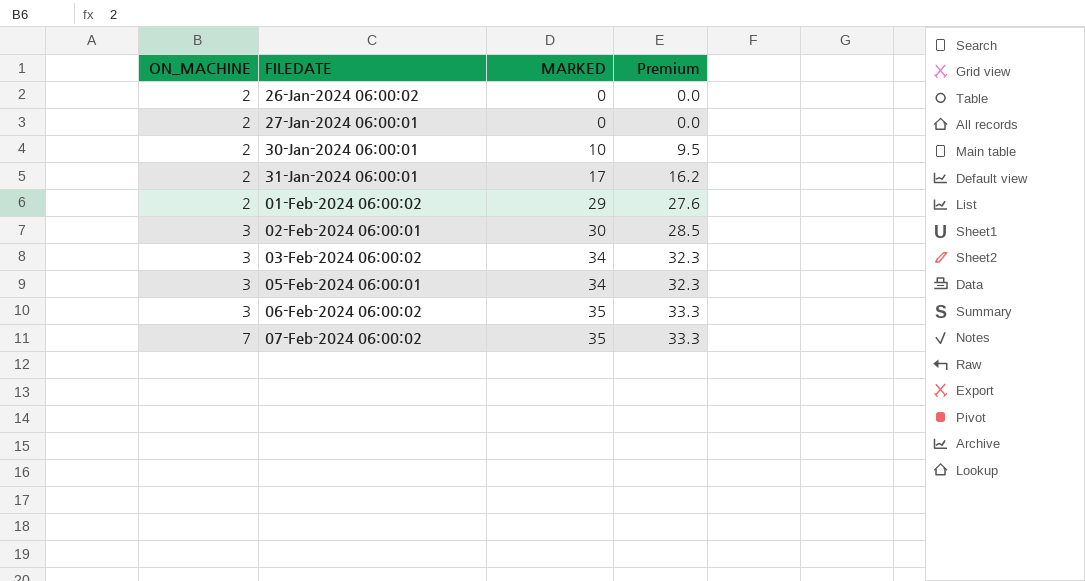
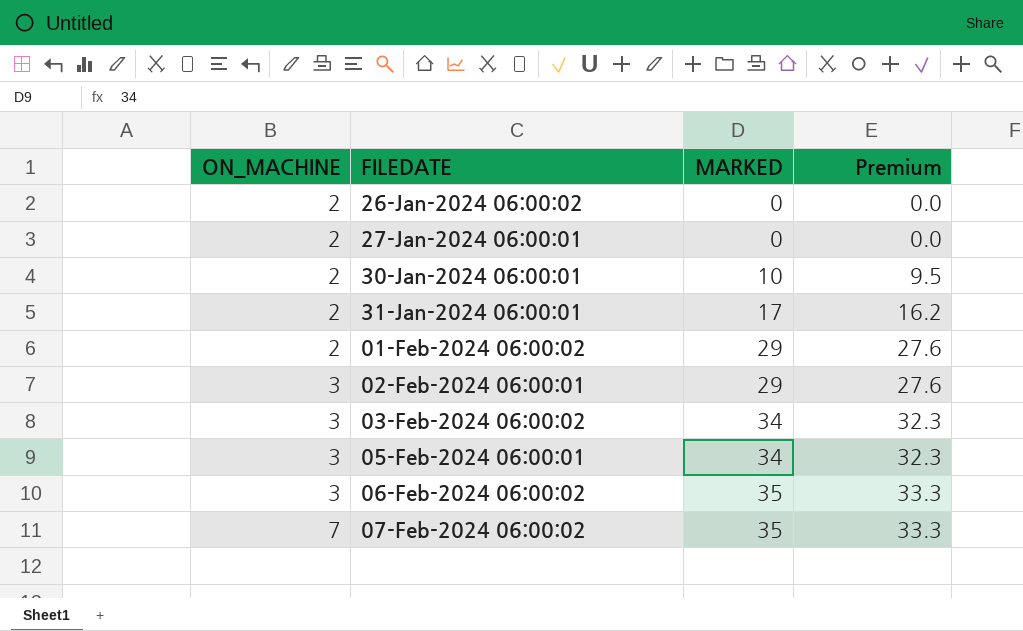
02-Feb-2024 06:00:01 | MARKED: 30 -> 29
02-Feb-2024 06:00:01 | Premium: 28.5 -> 27.6

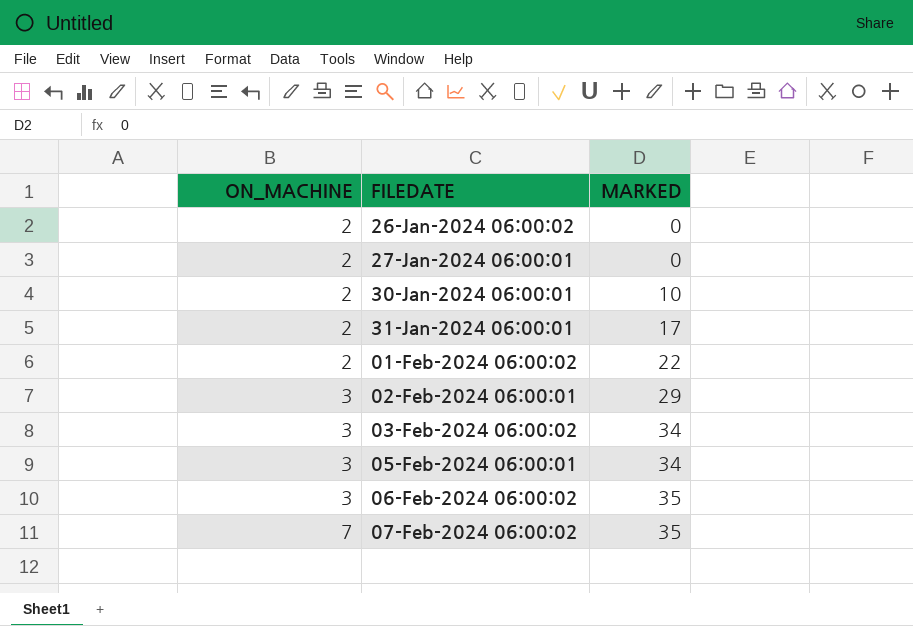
column Premium | formula: [MARKED] * 0.95 -> none
01-Feb-2024 06:00:02 | MARKED: 29 -> 22

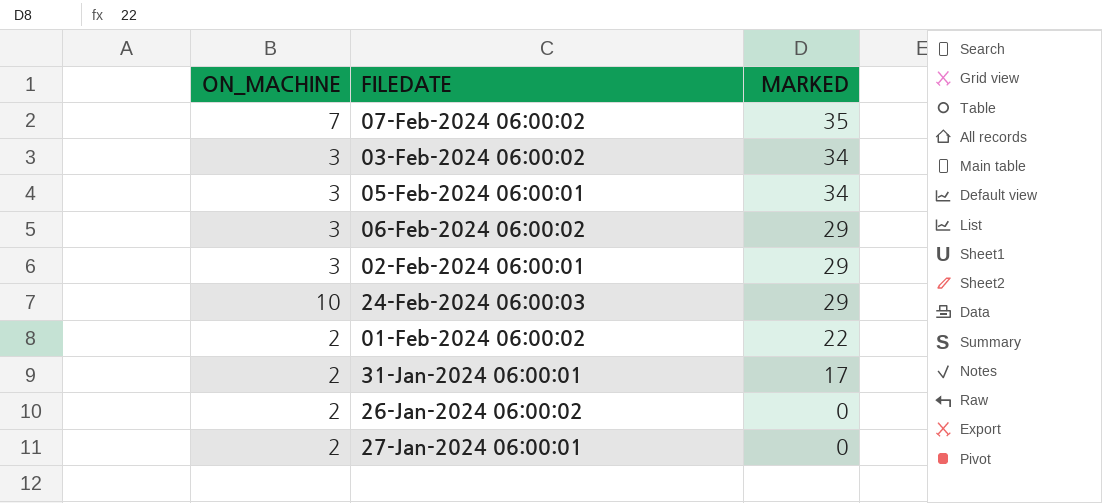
row order: ON_MACHINE ascending -> MARKED descending
row 30-Jan-2024 06:00:01: 2 | 10 -> none
06-Feb-2024 06:00:02 | MARKED: 35 -> 29
row 24-Feb-2024 06:00:03: none -> 10 | 29

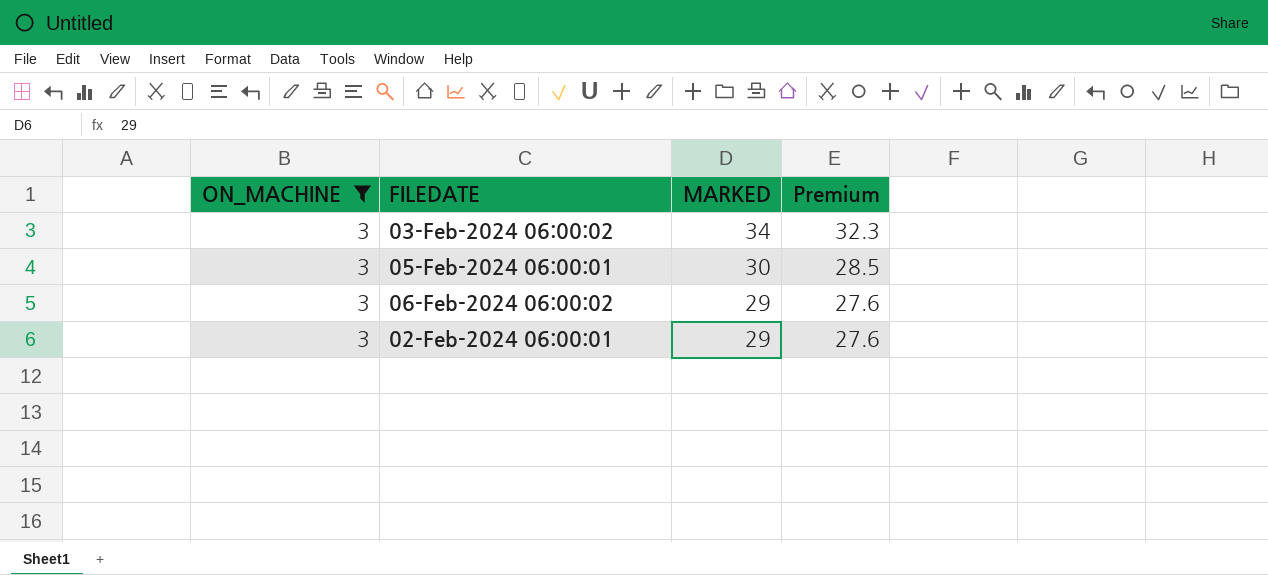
filter: none -> ON_MACHINE = 3
column Premium | formula: none -> [MARKED] * 0.95
05-Feb-2024 06:00:01 | MARKED: 34 -> 30

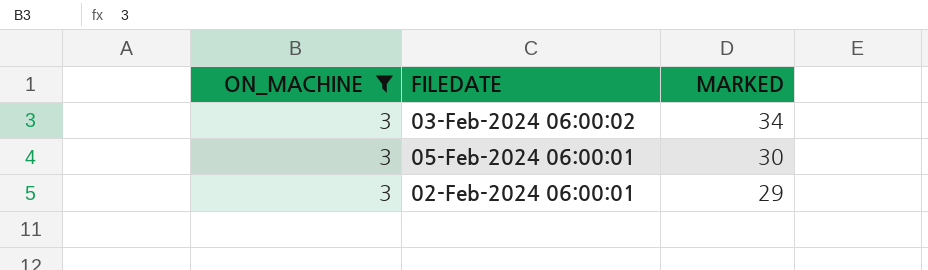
column Premium | formula: [MARKED] * 0.95 -> none
row 06-Feb-2024 06:00:02: 3 | 29 | 27.6 -> none

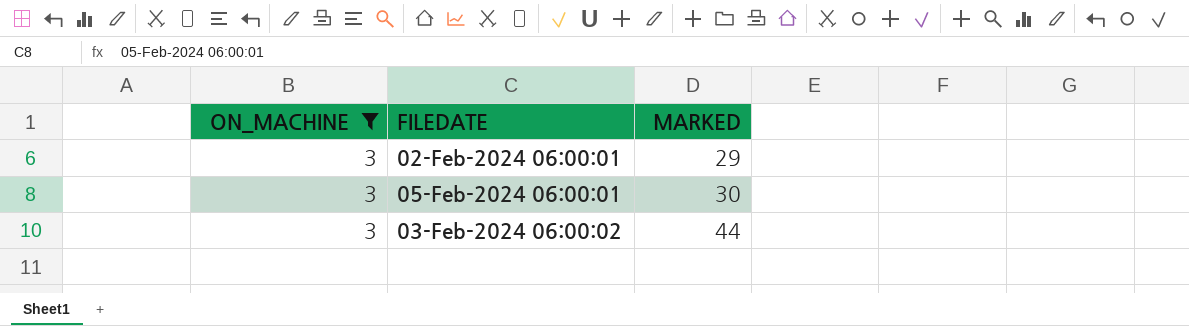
row order: MARKED descending -> MARKED ascending
03-Feb-2024 06:00:02 | MARKED: 34 -> 44

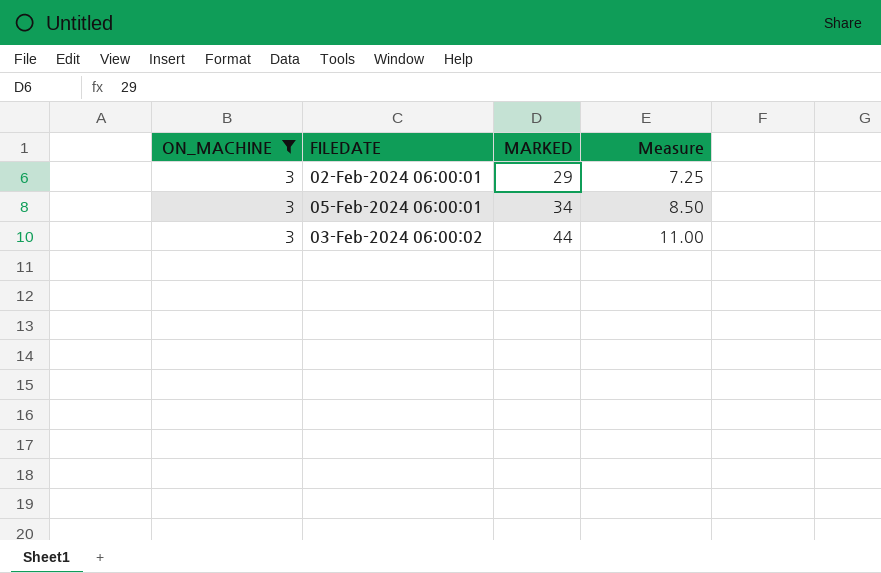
column Measure | formula: none -> [MARKED] * 0.25
05-Feb-2024 06:00:01 | MARKED: 30 -> 34

